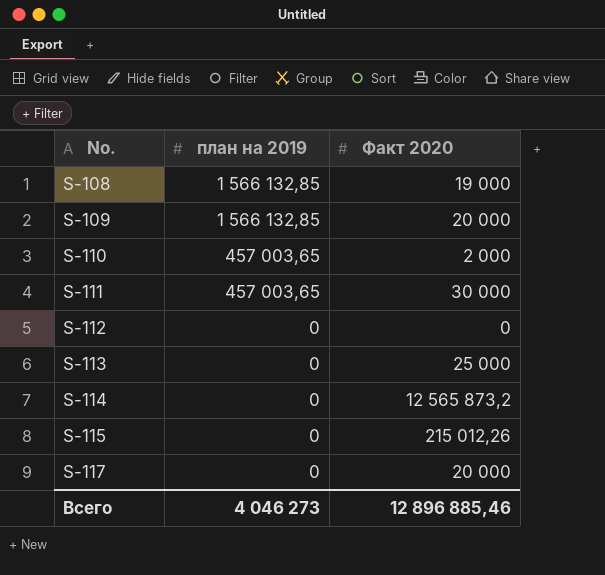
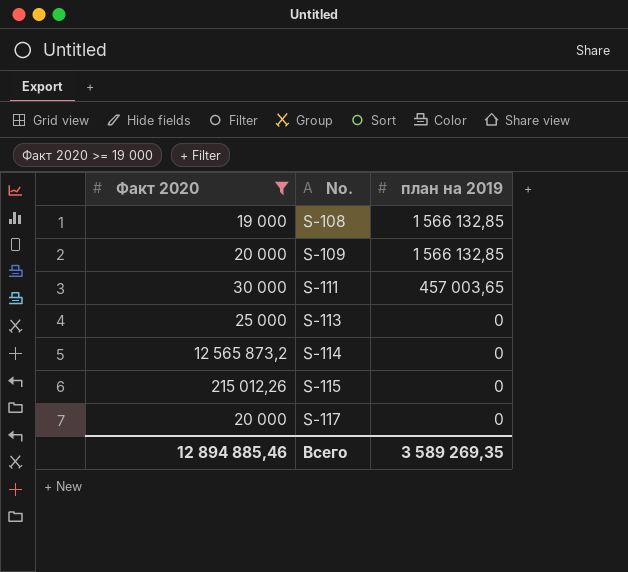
filter: none -> Факт 2020 >= 19 000
column Факт 2020 | position: 3 -> 1
Всего | Факт 2020: 12 896 885,46 -> 12 894 885,46
Всего | план на 2019: 4 046 273 -> 3 589 269,35

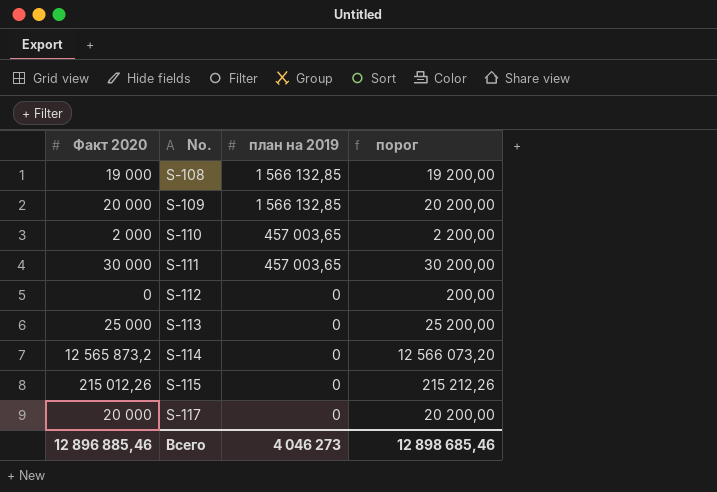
filter: Факт 2020 >= 19 000 -> none
column порог | formula: none -> [Факт 2020] + 200
Всего | Факт 2020: 12 894 885,46 -> 12 896 885,46
Всего | план на 2019: 3 589 269,35 -> 4 046 273

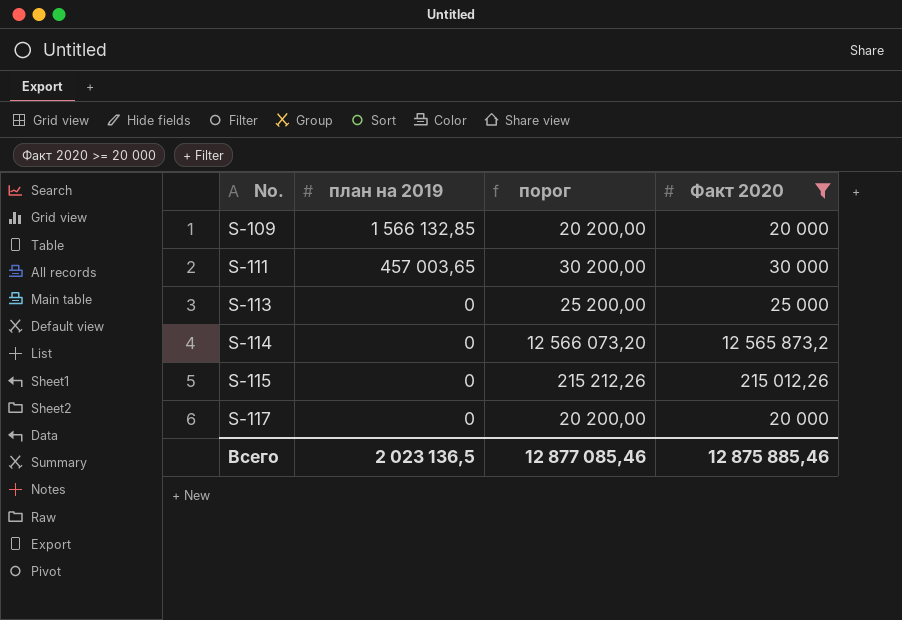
filter: none -> Факт 2020 >= 20 000
column Факт 2020 | position: 1 -> 4
Всего | план на 2019: 4 046 273 -> 2 023 136,5
Всего | порог: 12 898 685,46 -> 12 877 085,46
Всего | Факт 2020: 12 896 885,46 -> 12 875 885,46

